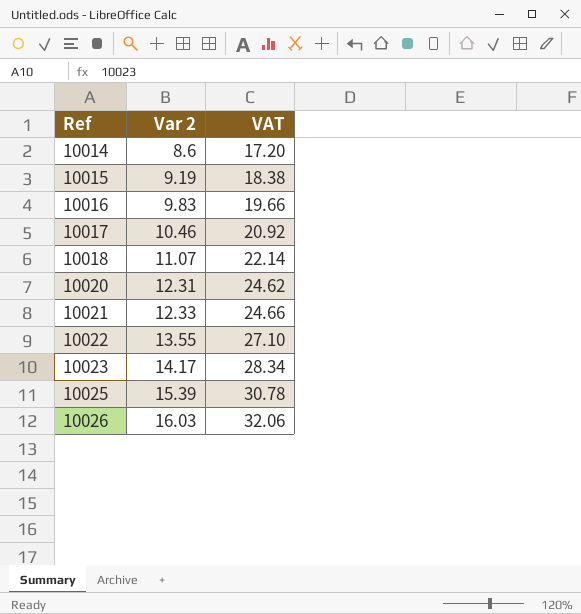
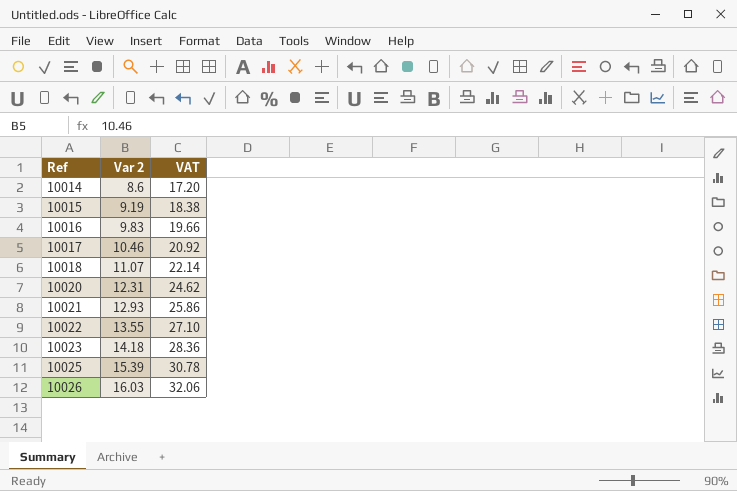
10021 | Var 2: 12.33 -> 12.93
10021 | VAT: 24.66 -> 25.86
10023 | Var 2: 14.17 -> 14.18
10023 | VAT: 28.34 -> 28.36

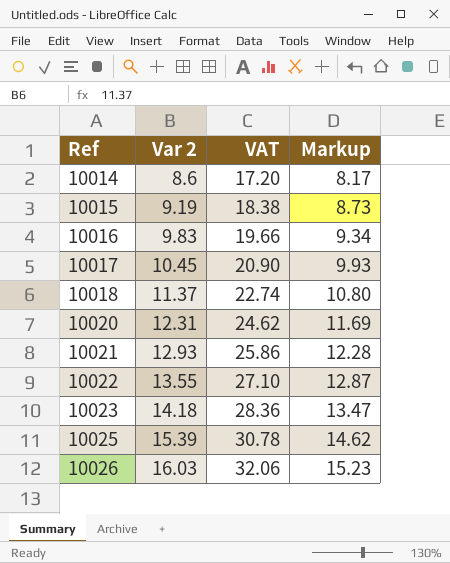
column Markup | formula: none -> [Var 2] * 0.95
10017 | Var 2: 10.46 -> 10.45
10017 | VAT: 20.92 -> 20.90
10018 | Var 2: 11.07 -> 11.37
10018 | VAT: 22.14 -> 22.74

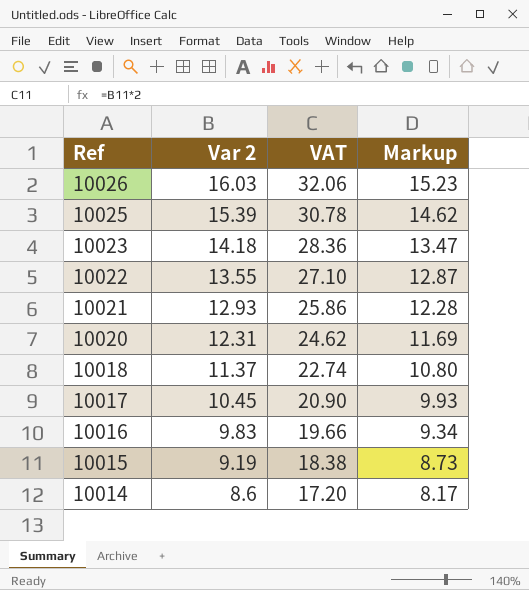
row order: Ref ascending -> Ref descending

